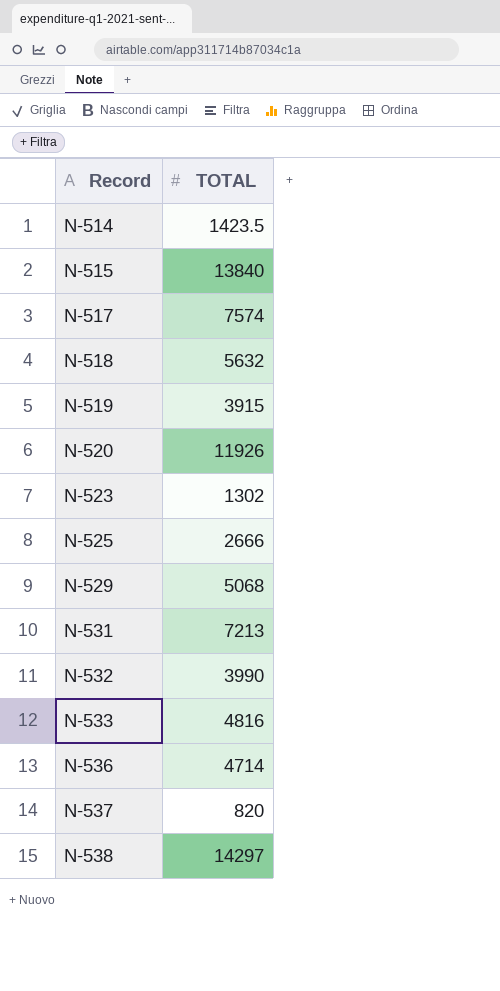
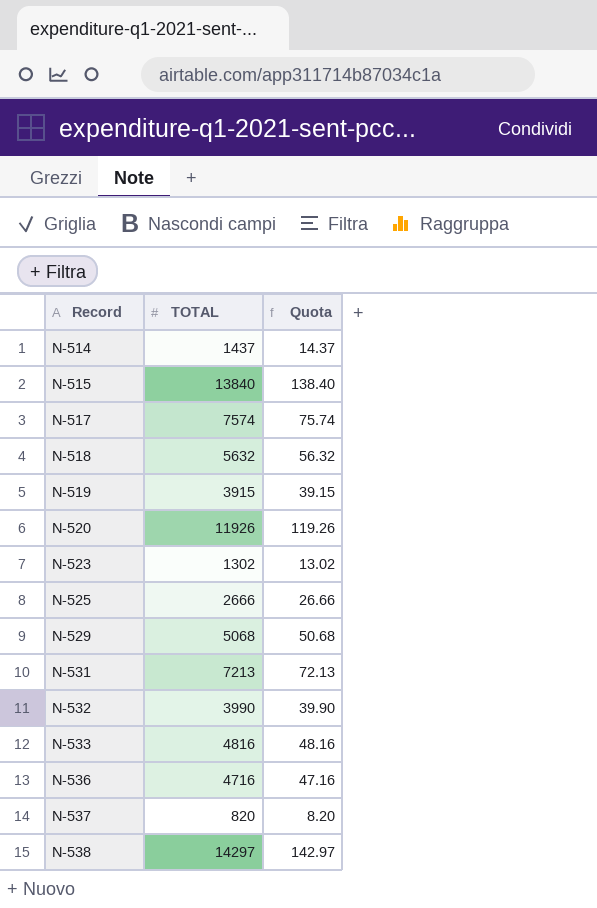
column Quota | formula: none -> [TOTAL] * 0.01
N-514 | TOTAL: 1423.5 -> 1437
N-536 | TOTAL: 4714 -> 4716

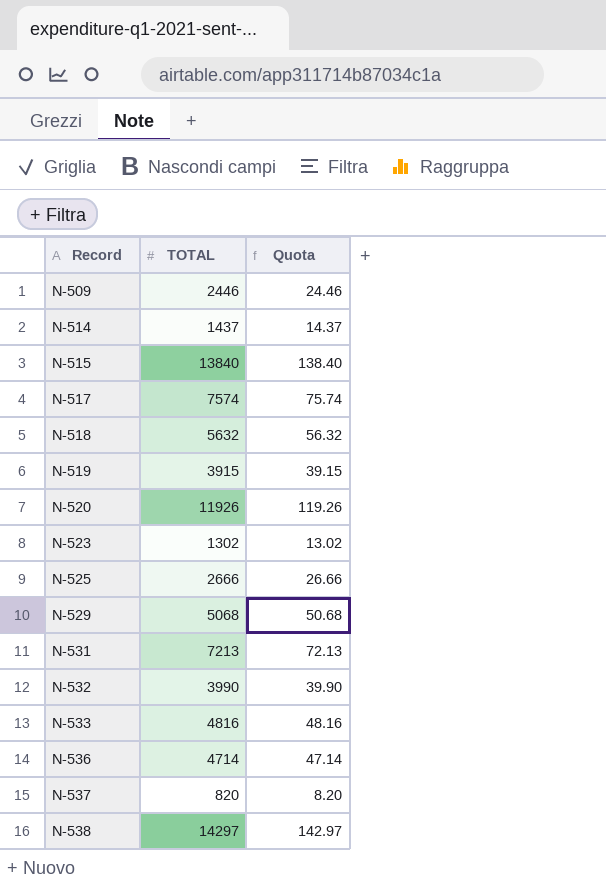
row N-509: none -> 2446 | 24.46
N-536 | TOTAL: 4716 -> 4714
N-536 | Quota: 47.16 -> 47.14

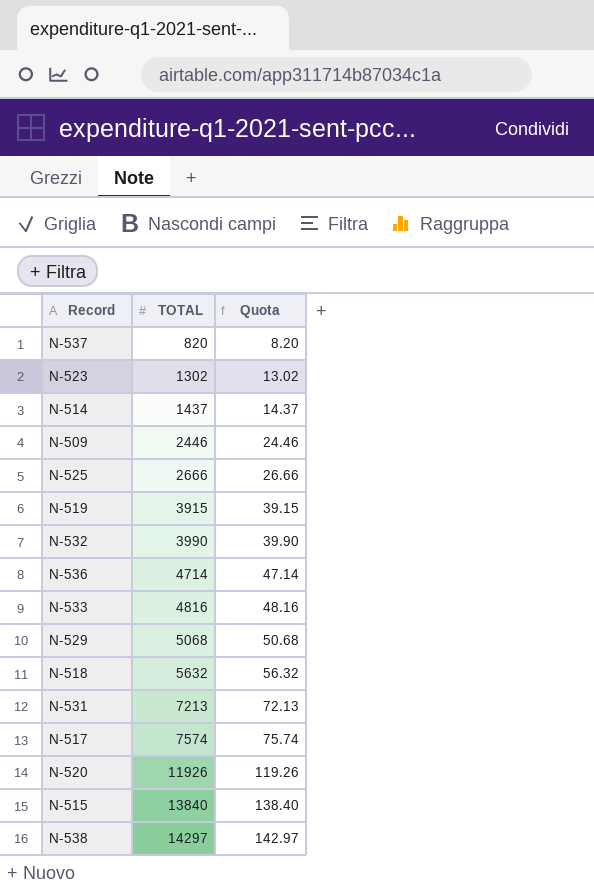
row order: Record ascending -> TOTAL ascending

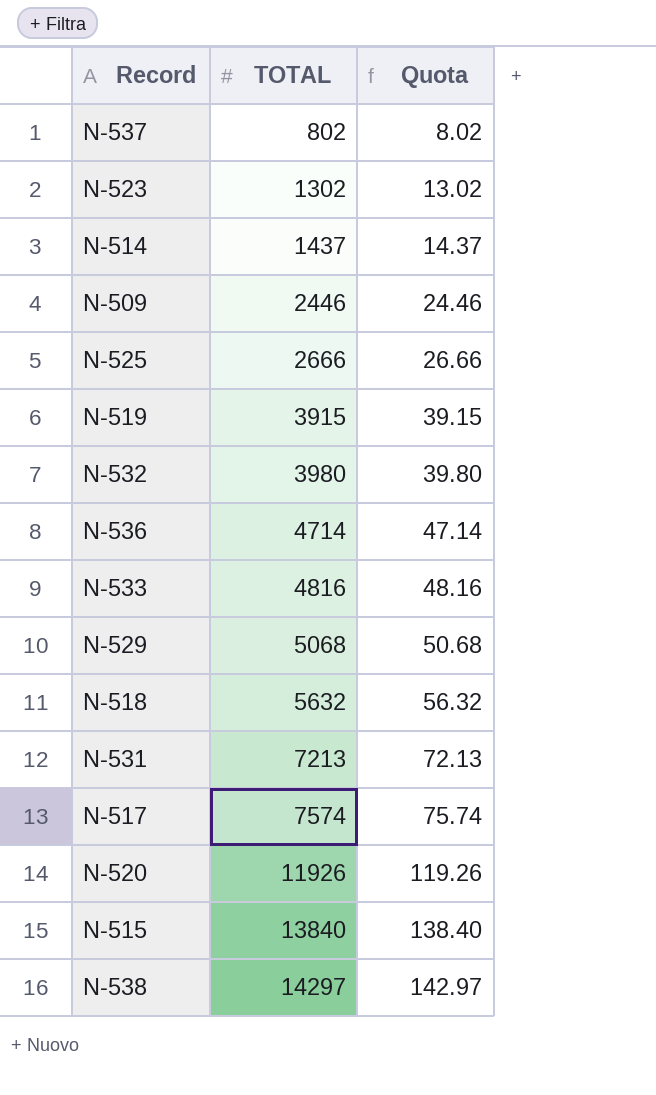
N-537 | TOTAL: 820 -> 802
N-537 | Quota: 8.20 -> 8.02
N-532 | TOTAL: 3990 -> 3980
N-532 | Quota: 39.90 -> 39.80

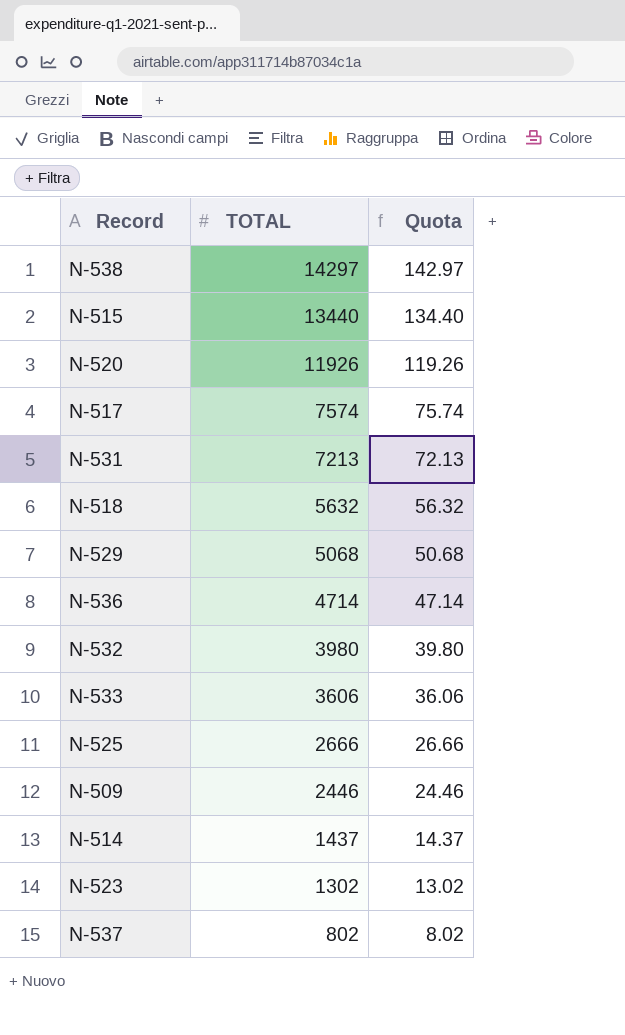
row order: TOTAL ascending -> TOTAL descending
row N-519: 3915 | 39.15 -> none
N-515 | TOTAL: 13840 -> 13440
N-515 | Quota: 138.40 -> 134.40
N-533 | TOTAL: 4816 -> 3606
N-533 | Quota: 48.16 -> 36.06

